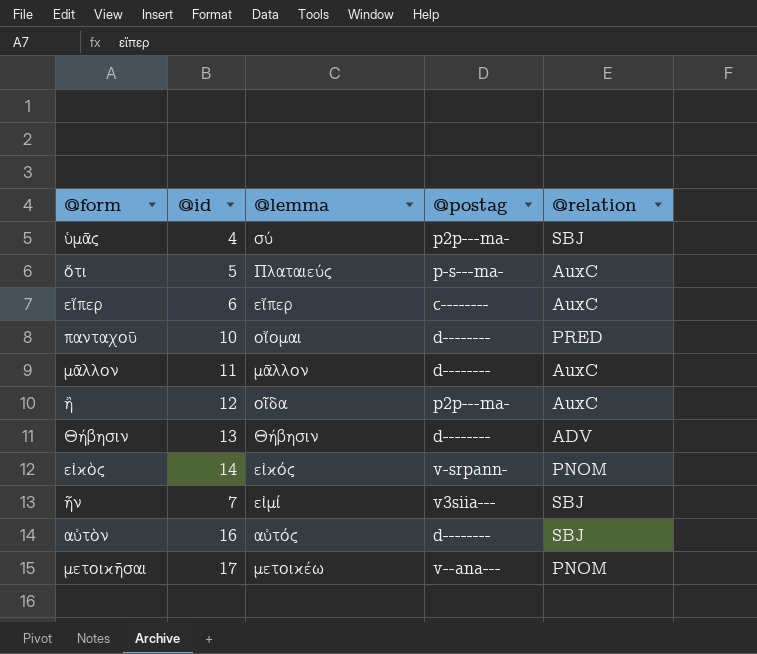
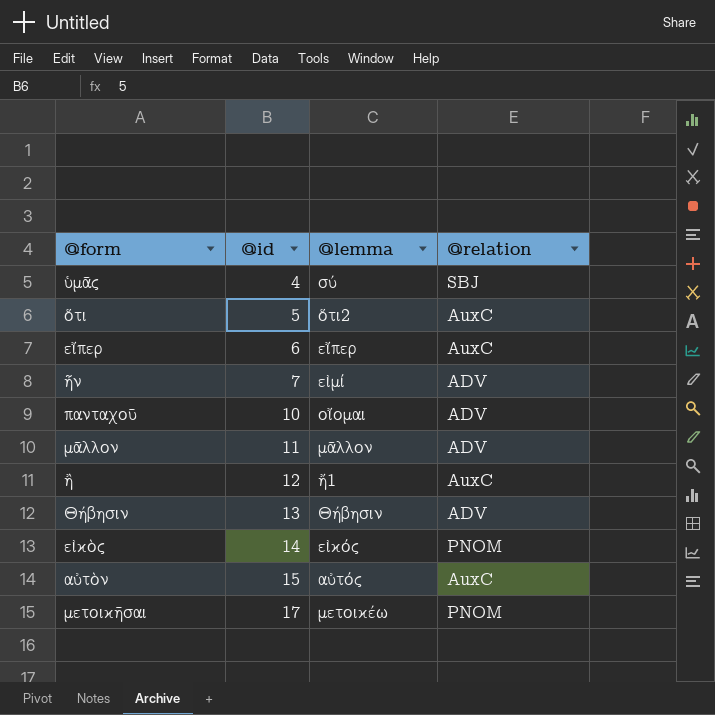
row order: none -> @id ascending
column @postag | position: 4 -> none
ὅτι | @lemma: Πλαταιεύς -> ὅτι2
ἦν | @relation: SBJ -> ADV
πανταχοῦ | @relation: PRED -> ADV
μᾶλλον | @relation: AuxC -> ADV
ἢ | @lemma: οἶδα -> ἤ1
αὐτὸν | @id: 16 -> 15
αὐτὸν | @relation: SBJ -> AuxC

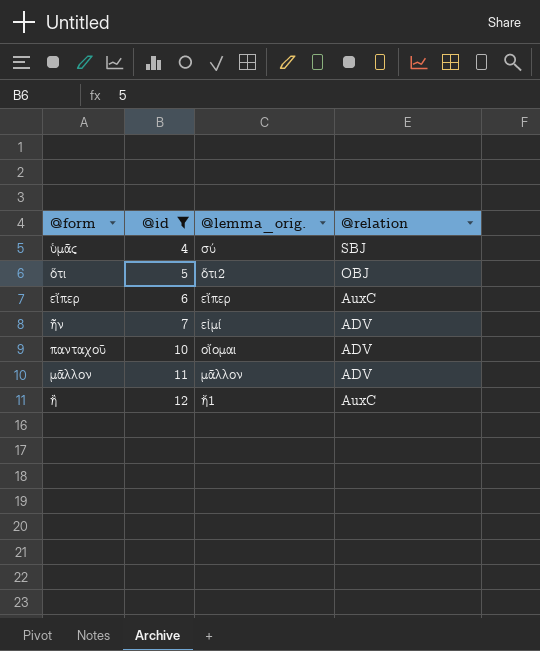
filter: none -> @id <= 12
column name: @lemma -> @lemma_orig.
ὅτι | @relation: AuxC -> OBJ

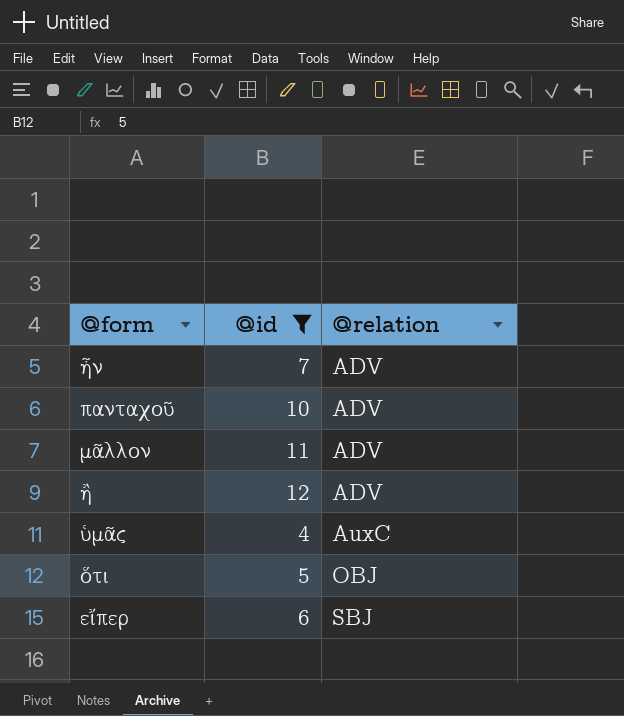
row order: @id ascending -> @relation ascending
column @lemma_orig. | position: 3 -> none
ἢ | @relation: AuxC -> ADV
ὑμᾶς | @relation: SBJ -> AuxC
εἴπερ | @relation: AuxC -> SBJ

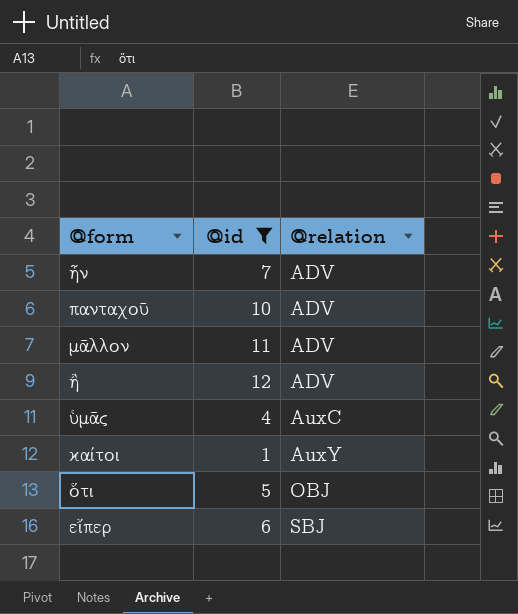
row καίτοι: none -> 1 | AuxY

